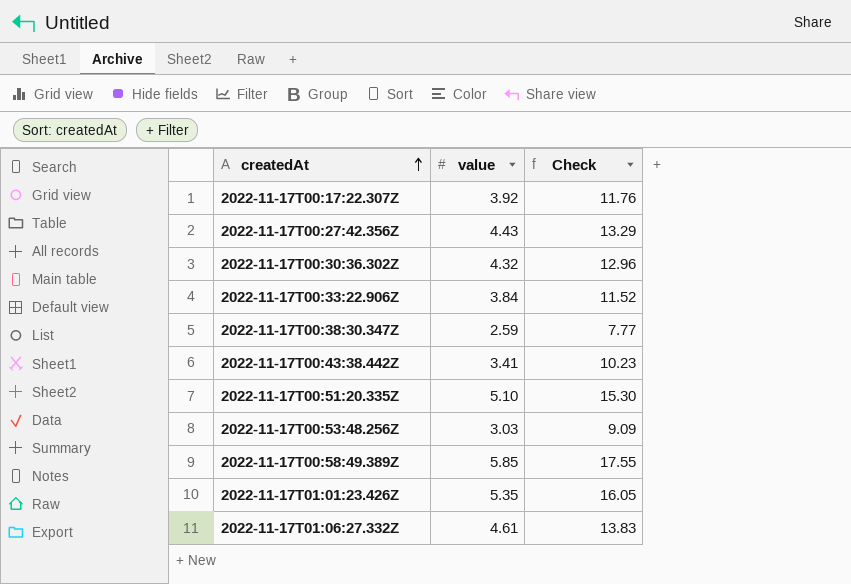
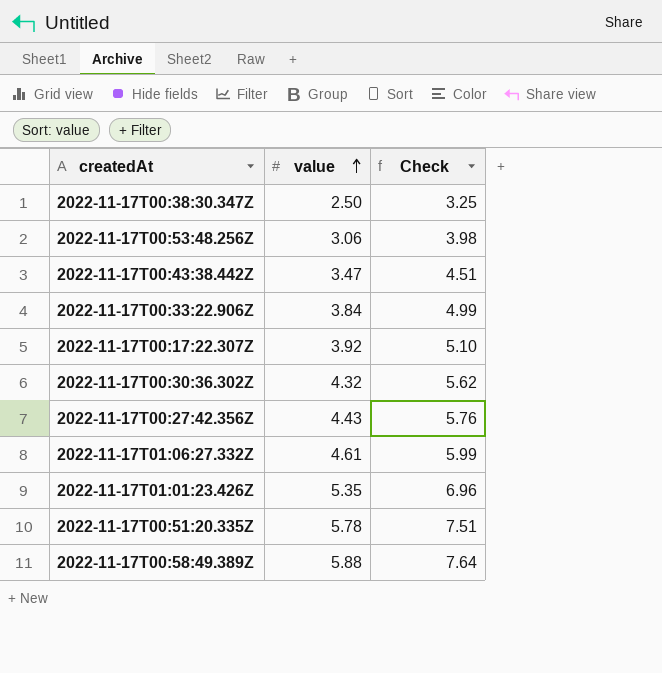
row order: createdAt ascending -> value ascending
column Check | formula: [value] * 3 -> [value] * 1.3
2022-11-17T00:38:30.347Z | value: 2.59 -> 2.50
2022-11-17T00:53:48.256Z | value: 3.03 -> 3.06
2022-11-17T00:43:38.442Z | value: 3.41 -> 3.47
2022-11-17T00:51:20.335Z | value: 5.10 -> 5.78
2022-11-17T00:58:49.389Z | value: 5.85 -> 5.88

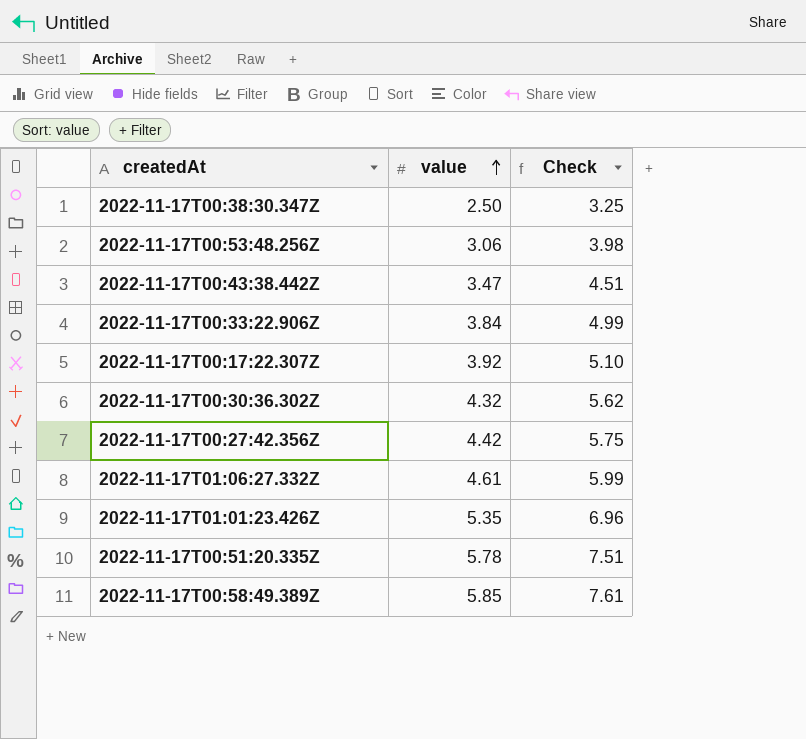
2022-11-17T00:27:42.356Z | value: 4.43 -> 4.42
2022-11-17T00:27:42.356Z | Check: 5.76 -> 5.75
2022-11-17T00:58:49.389Z | value: 5.88 -> 5.85
2022-11-17T00:58:49.389Z | Check: 7.64 -> 7.61

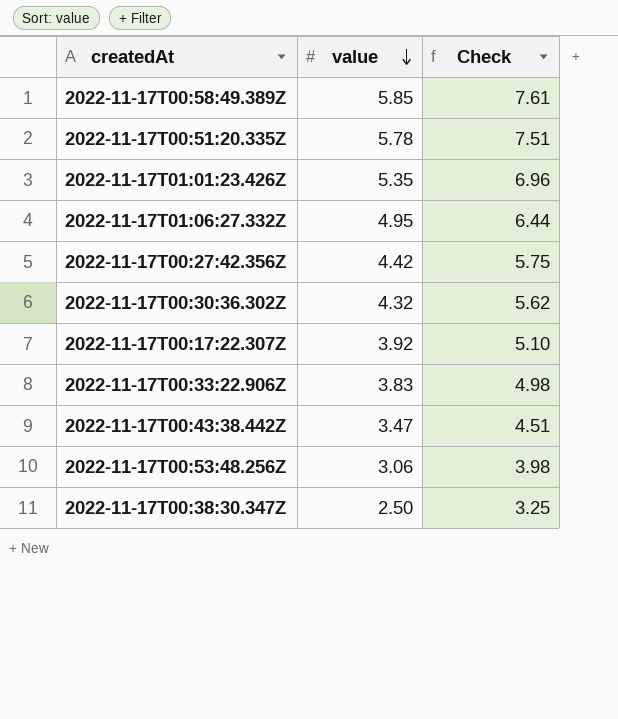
row order: value ascending -> value descending
2022-11-17T01:06:27.332Z | value: 4.61 -> 4.95
2022-11-17T01:06:27.332Z | Check: 5.99 -> 6.44
2022-11-17T00:33:22.906Z | value: 3.84 -> 3.83
2022-11-17T00:33:22.906Z | Check: 4.99 -> 4.98

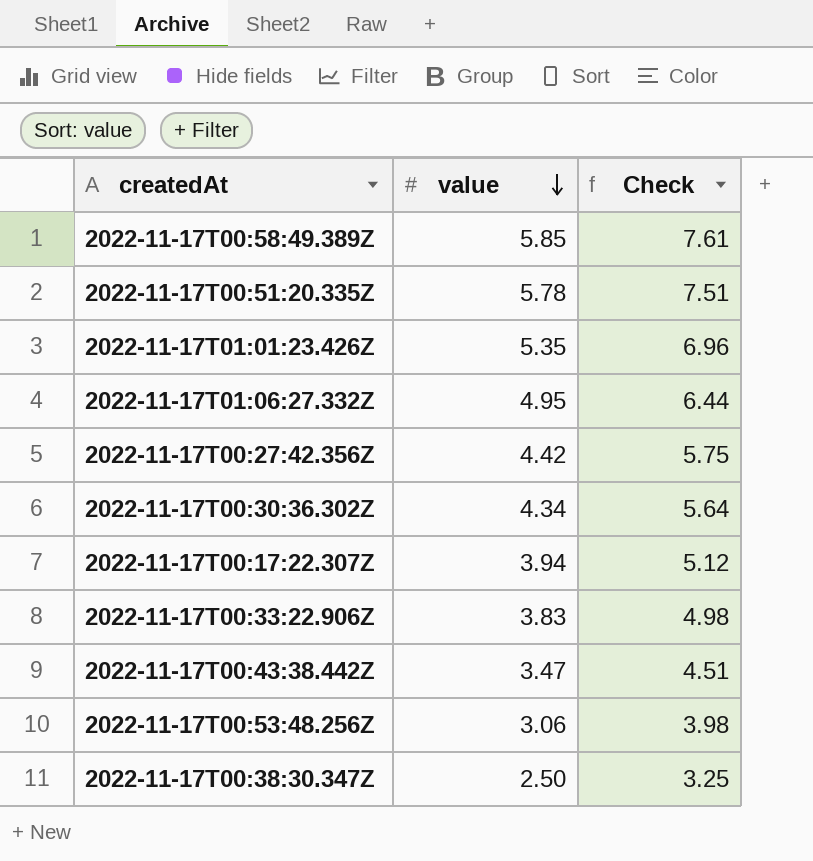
2022-11-17T00:30:36.302Z | value: 4.32 -> 4.34
2022-11-17T00:30:36.302Z | Check: 5.62 -> 5.64
2022-11-17T00:17:22.307Z | value: 3.92 -> 3.94
2022-11-17T00:17:22.307Z | Check: 5.10 -> 5.12

